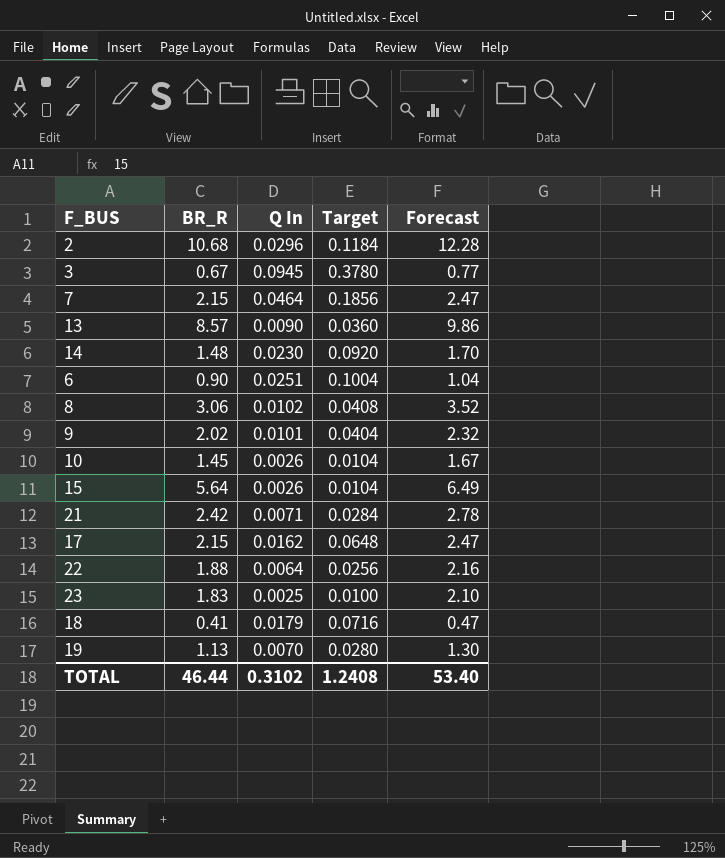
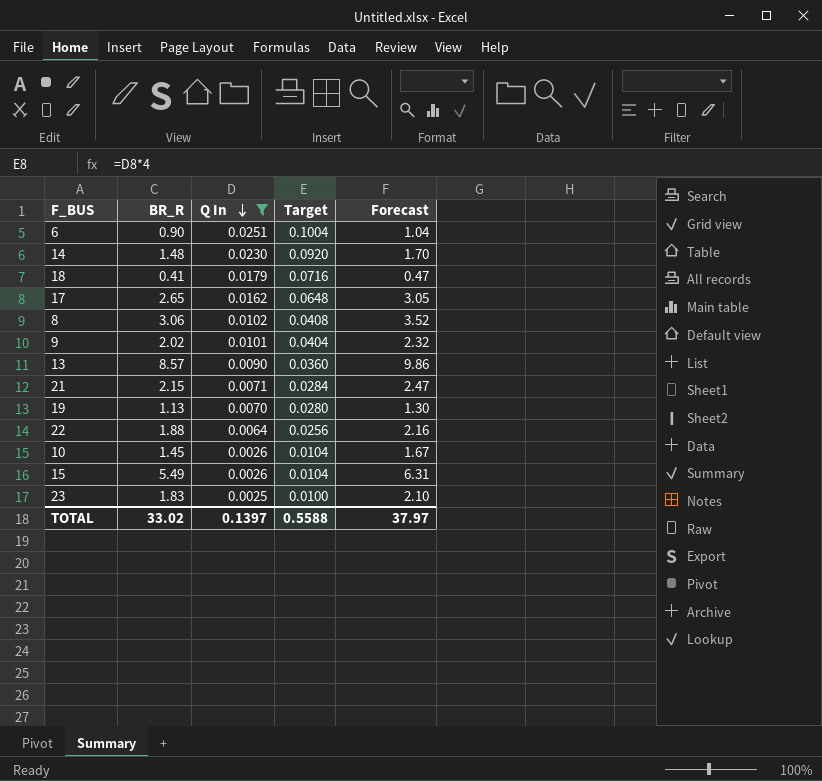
filter: none -> Q In <= 0.0251
row order: none -> Q In descending
17 | BR_R: 2.15 -> 2.65
17 | Forecast: 2.47 -> 3.05
21 | BR_R: 2.42 -> 2.15
21 | Forecast: 2.78 -> 2.47
15 | BR_R: 5.64 -> 5.49
15 | Forecast: 6.49 -> 6.31
TOTAL | BR_R: 46.44 -> 33.02
TOTAL | Q In: 0.3102 -> 0.1397
TOTAL | Target: 1.2408 -> 0.5588
TOTAL | Forecast: 53.40 -> 37.97

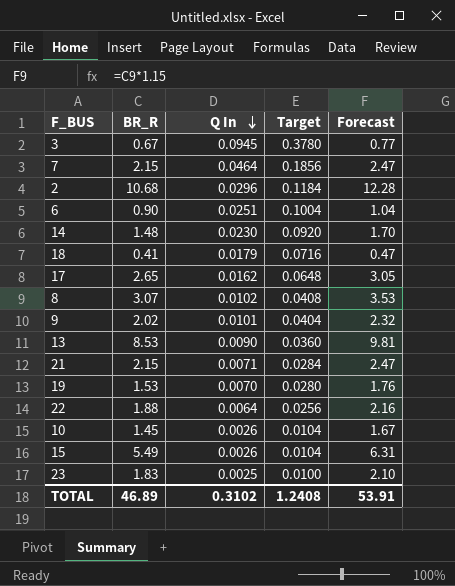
filter: Q In <= 0.0251 -> none
8 | BR_R: 3.06 -> 3.07
8 | Forecast: 3.52 -> 3.53
13 | BR_R: 8.57 -> 8.53
13 | Forecast: 9.86 -> 9.81
19 | BR_R: 1.13 -> 1.53
19 | Forecast: 1.30 -> 1.76
TOTAL | BR_R: 33.02 -> 46.89
TOTAL | Q In: 0.1397 -> 0.3102
TOTAL | Target: 0.5588 -> 1.2408
TOTAL | Forecast: 37.97 -> 53.91

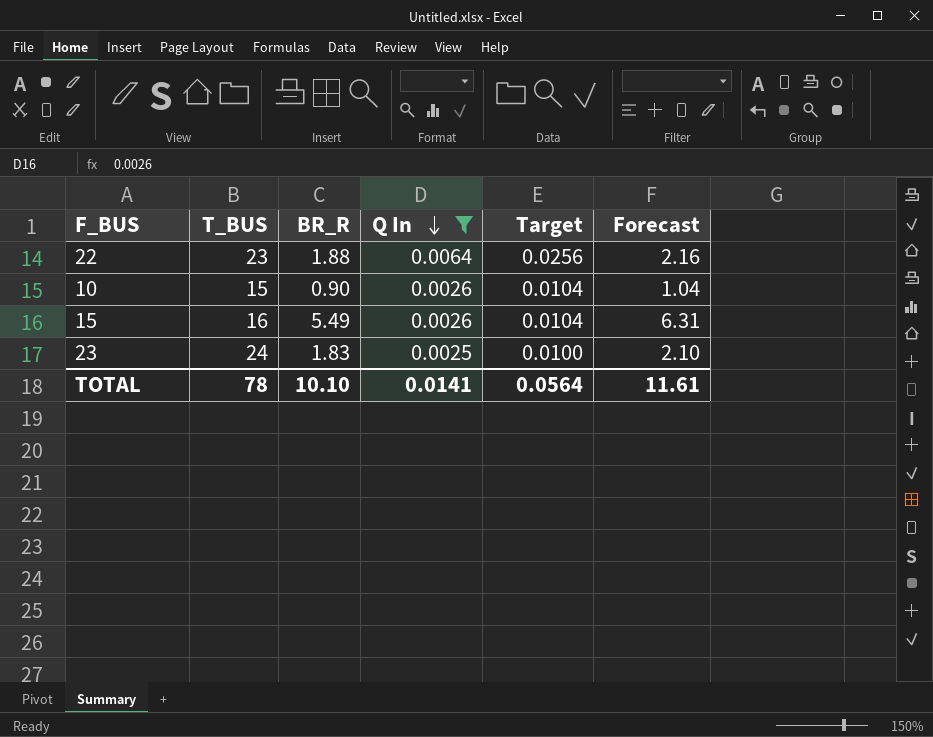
filter: none -> Q In <= 0.0064
column T_BUS | position: none -> 2
10 | BR_R: 1.45 -> 0.90
10 | Forecast: 1.67 -> 1.04
TOTAL | BR_R: 46.89 -> 10.10
TOTAL | Q In: 0.3102 -> 0.0141
TOTAL | Target: 1.2408 -> 0.0564
TOTAL | Forecast: 53.91 -> 11.61

